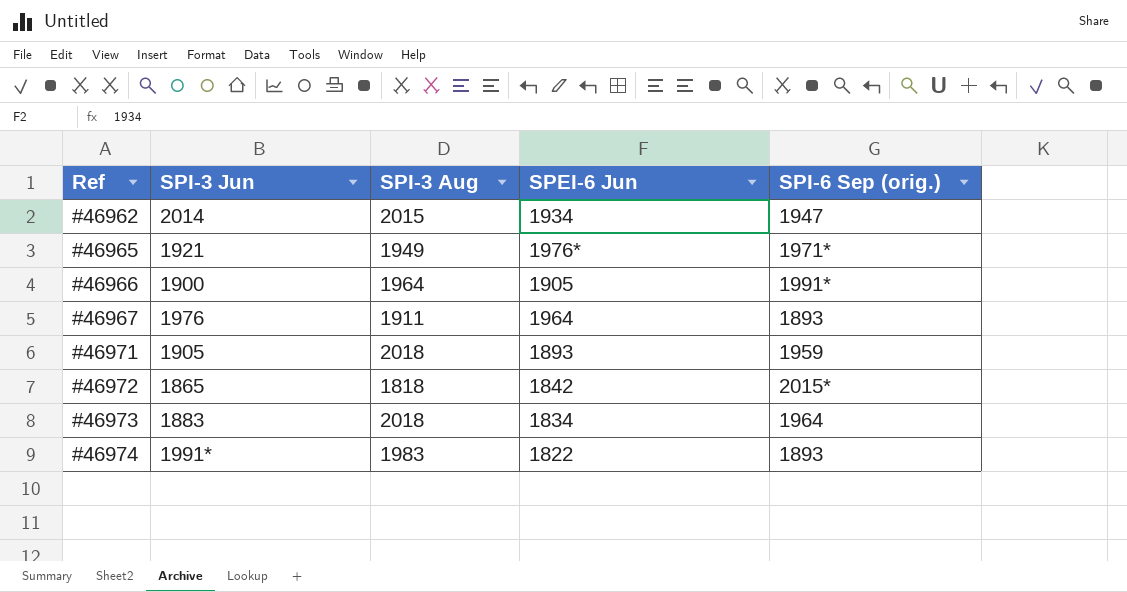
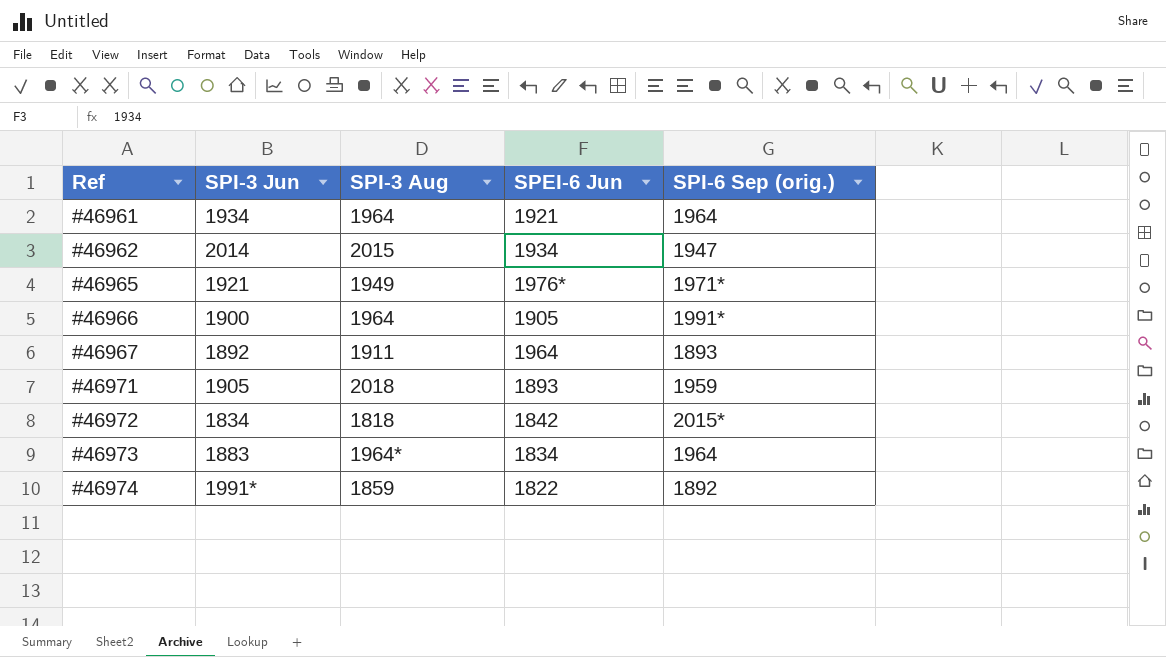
row #46961: none -> 1934 | 1964 | 1921 | 1964
#46967 | SPI-3 Jun: 1976 -> 1892
#46972 | SPI-3 Jun: 1865 -> 1834
#46973 | SPI-3 Aug: 2018 -> 1964*
#46974 | SPI-3 Aug: 1983 -> 1859
#46974 | SPI-6 Sep (orig.): 1893 -> 1892

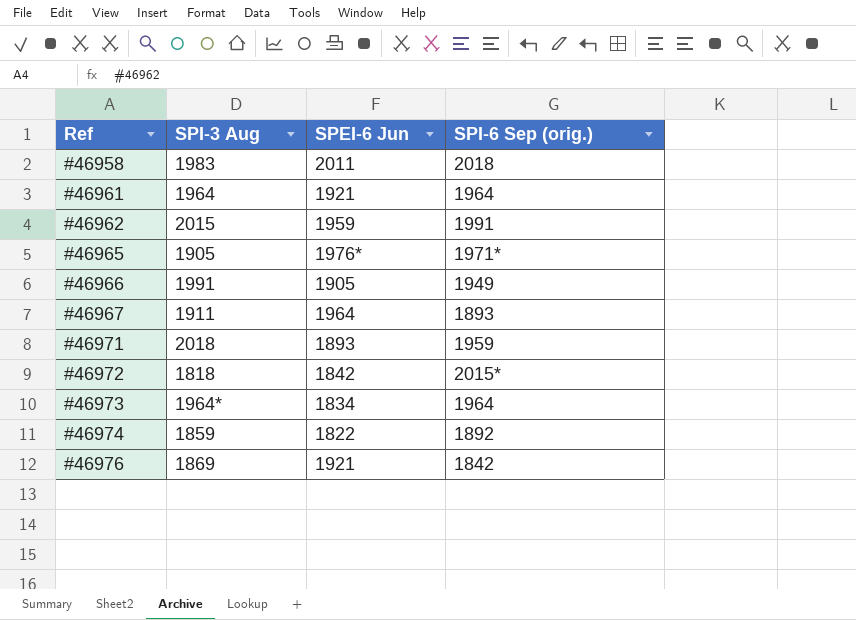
column SPI-3 Jun | position: 2 -> none
row #46958: none -> 1983 | 2011 | 2018
#46962 | SPEI-6 Jun: 1934 -> 1959
#46962 | SPI-6 Sep (orig.): 1947 -> 1991
#46965 | SPI-3 Aug: 1949 -> 1905
#46966 | SPI-3 Aug: 1964 -> 1991
#46966 | SPI-6 Sep (orig.): 1991* -> 1949
row #46976: none -> 1869 | 1921 | 1842

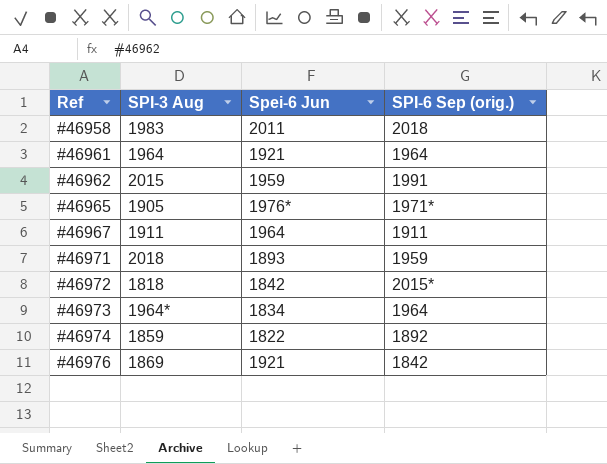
column name: SPEI-6 Jun -> Spei-6 Jun
row #46966: 1991 | 1905 | 1949 -> none
#46967 | SPI-6 Sep (orig.): 1893 -> 1911

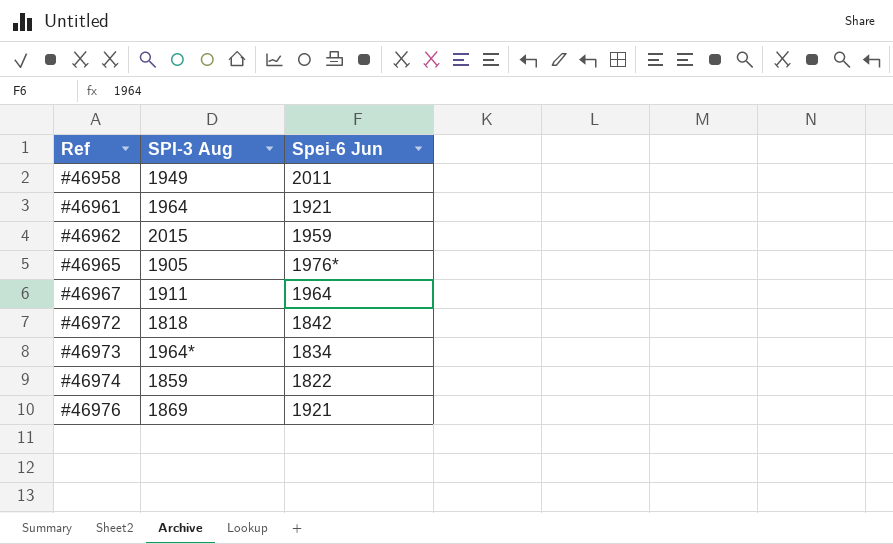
column SPI-6 Sep (orig.) | position: 4 -> none
row #46971: 2018 | 1893 | 1959 -> none
#46958 | SPI-3 Aug: 1983 -> 1949

